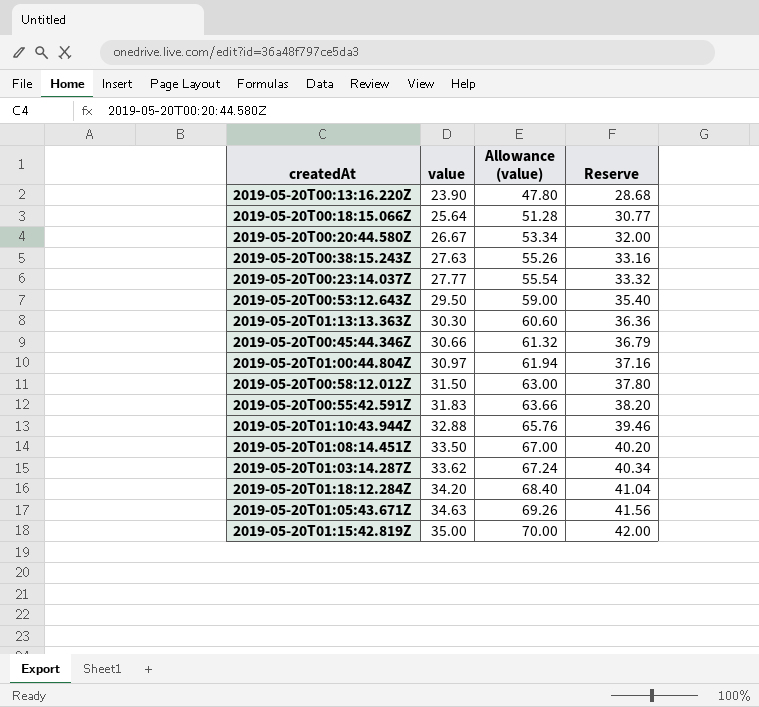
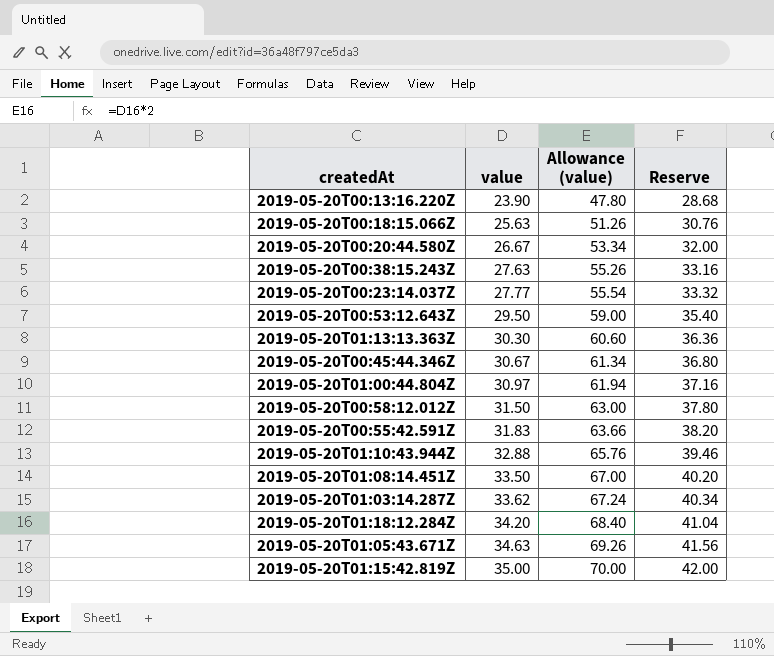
2019-05-20T00:18:15.066Z | value: 25.64 -> 25.63
2019-05-20T00:18:15.066Z | Allowance (value): 51.28 -> 51.26
2019-05-20T00:18:15.066Z | Reserve: 30.77 -> 30.76
2019-05-20T00:45:44.346Z | value: 30.66 -> 30.67
2019-05-20T00:45:44.346Z | Allowance (value): 61.32 -> 61.34
2019-05-20T00:45:44.346Z | Reserve: 36.79 -> 36.80

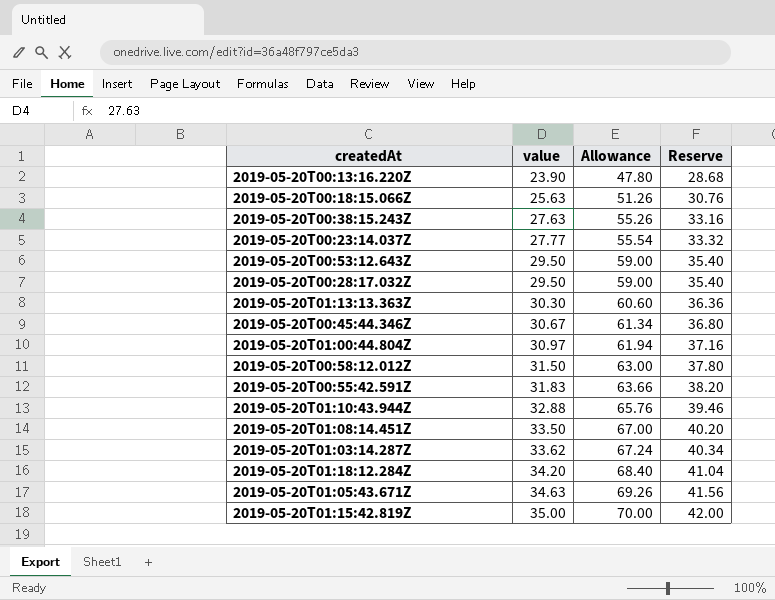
column name: Allowance (value) -> Allowance
row 2019-05-20T00:20:44.580Z: 26.67 | 53.34 | 32.00 -> none
row 2019-05-20T00:28:17.032Z: none -> 29.50 | 59.00 | 35.40

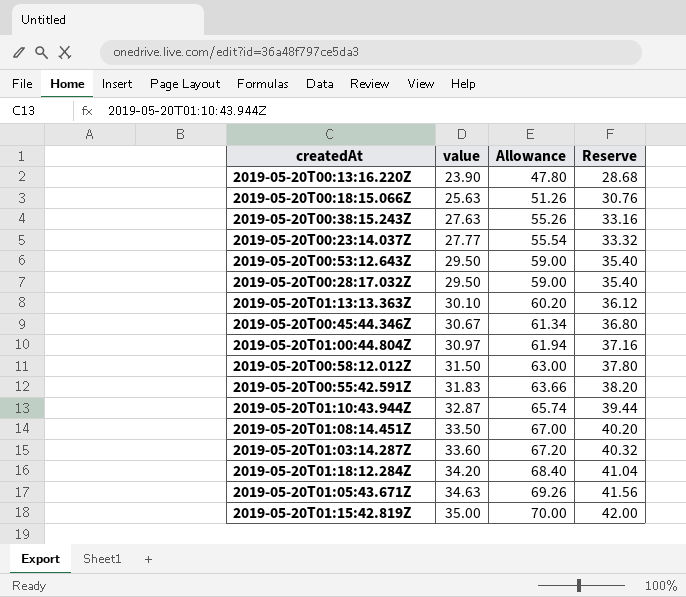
2019-05-20T01:13:13.363Z | value: 30.30 -> 30.10
2019-05-20T01:13:13.363Z | Allowance: 60.60 -> 60.20
2019-05-20T01:13:13.363Z | Reserve: 36.36 -> 36.12
2019-05-20T01:10:43.944Z | value: 32.88 -> 32.87
2019-05-20T01:10:43.944Z | Allowance: 65.76 -> 65.74
2019-05-20T01:10:43.944Z | Reserve: 39.46 -> 39.44
2019-05-20T01:03:14.287Z | value: 33.62 -> 33.60
2019-05-20T01:03:14.287Z | Allowance: 67.24 -> 67.20
2019-05-20T01:03:14.287Z | Reserve: 40.34 -> 40.32

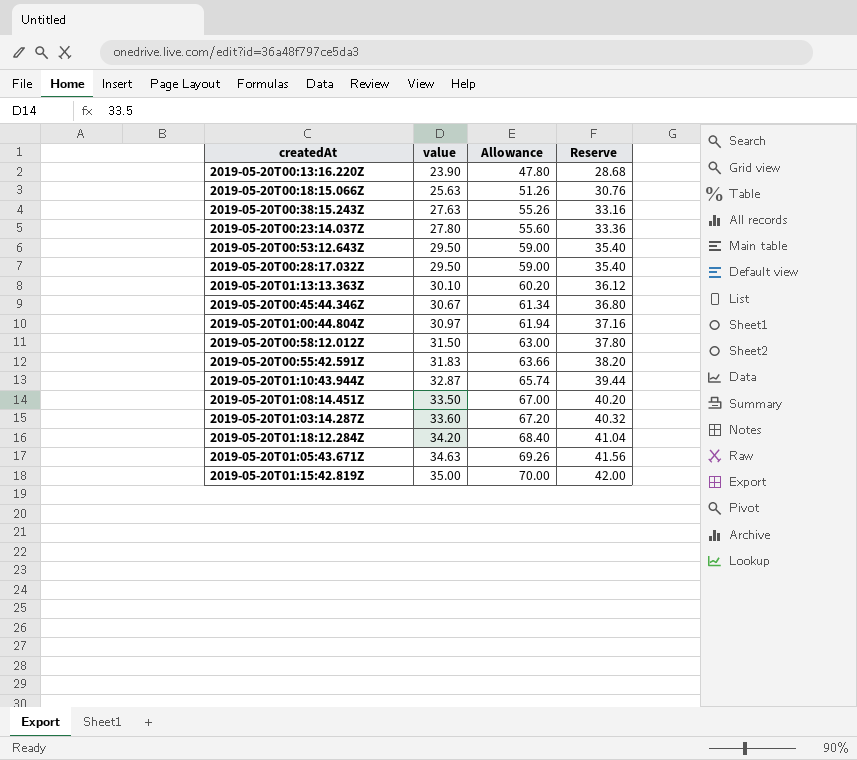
2019-05-20T00:23:14.037Z | value: 27.77 -> 27.80
2019-05-20T00:23:14.037Z | Allowance: 55.54 -> 55.60
2019-05-20T00:23:14.037Z | Reserve: 33.32 -> 33.36

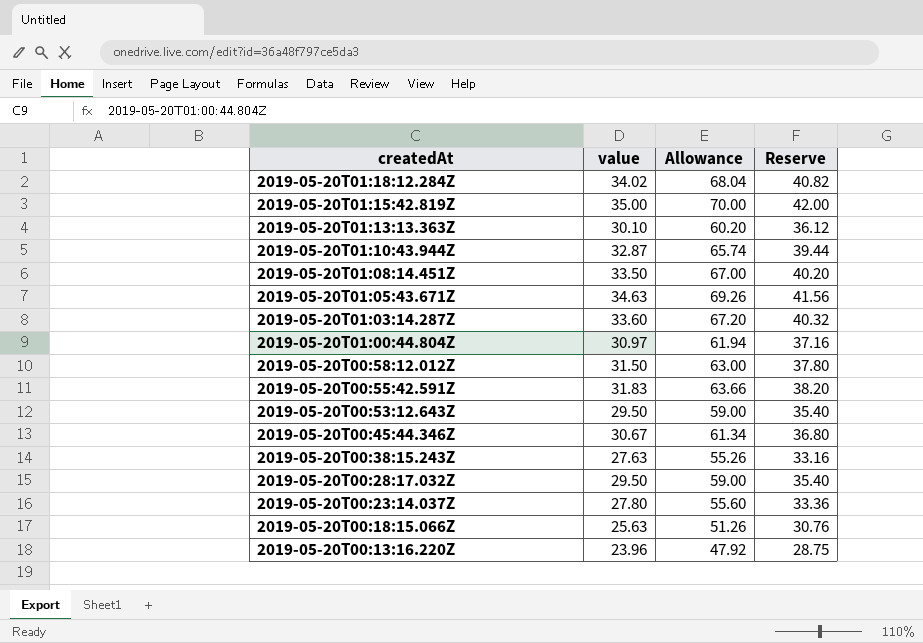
row order: value ascending -> createdAt descending
2019-05-20T01:18:12.284Z | value: 34.20 -> 34.02
2019-05-20T01:18:12.284Z | Allowance: 68.40 -> 68.04
2019-05-20T01:18:12.284Z | Reserve: 41.04 -> 40.82
2019-05-20T00:13:16.220Z | value: 23.90 -> 23.96
2019-05-20T00:13:16.220Z | Allowance: 47.80 -> 47.92
2019-05-20T00:13:16.220Z | Reserve: 28.68 -> 28.75

